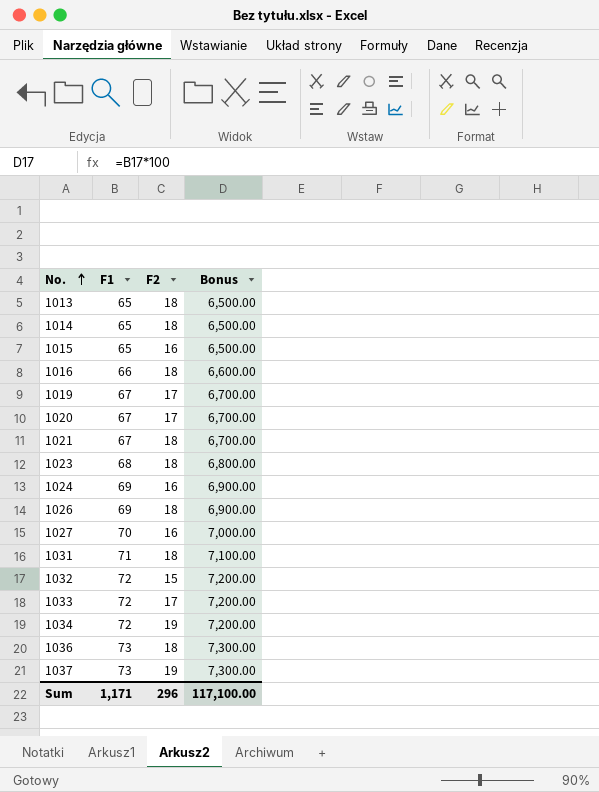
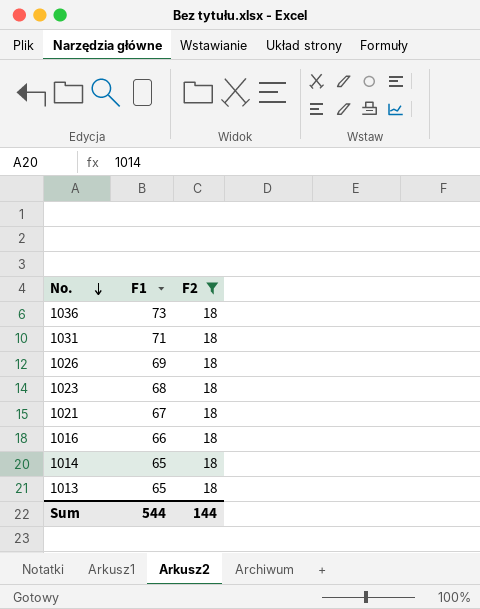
filter: none -> F2 = 18
row order: No. ascending -> No. descending
column Bonus | formula: [F1] * 100 -> none
Sum | F1: 1,171 -> 544
Sum | F2: 296 -> 144

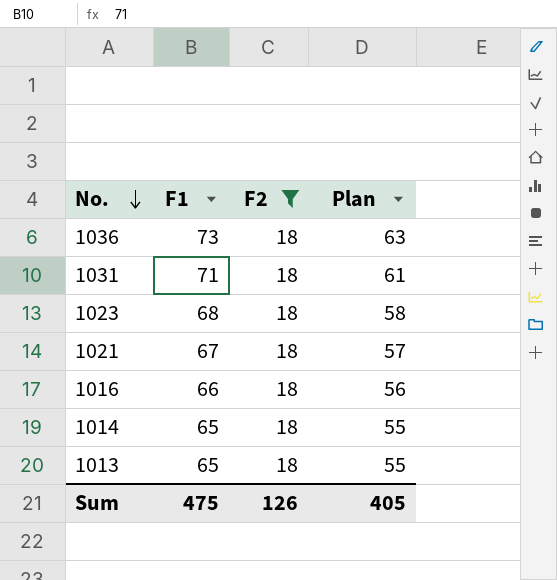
column Plan | formula: none -> [F1] - 10
row 1026: 69 | 18 -> none
Sum | F1: 544 -> 475
Sum | F2: 144 -> 126

